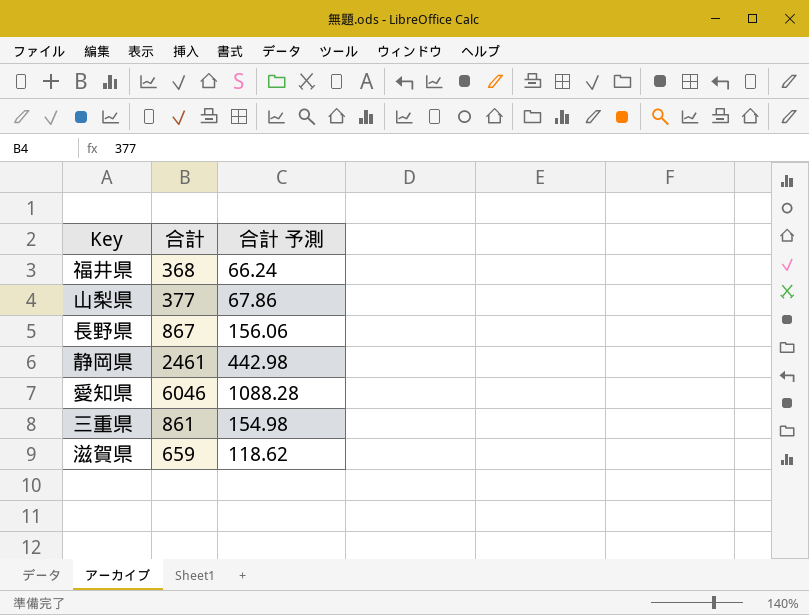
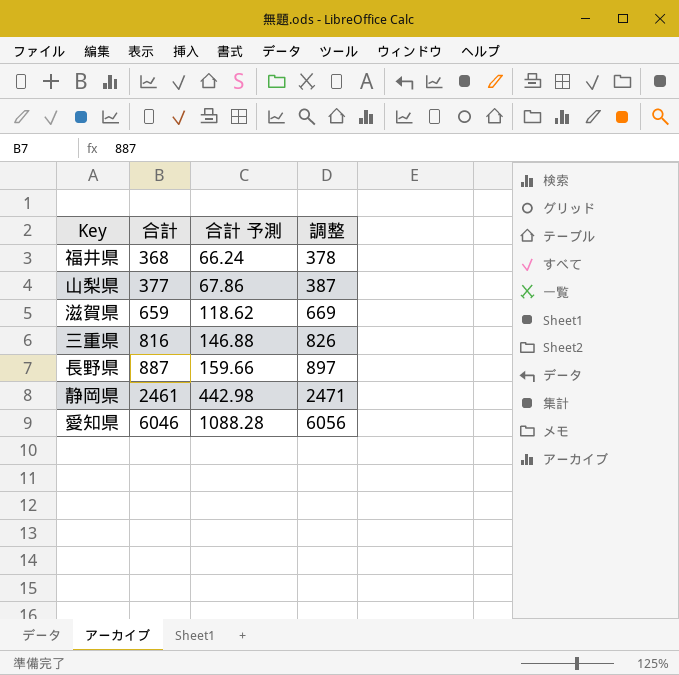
row order: none -> 合計 ascending
column 調整 | formula: none -> [合計] + 10
三重県 | 合計: 861 -> 816
三重県 | 合計 予測: 154.98 -> 146.88
長野県 | 合計: 867 -> 887
長野県 | 合計 予測: 156.06 -> 159.66

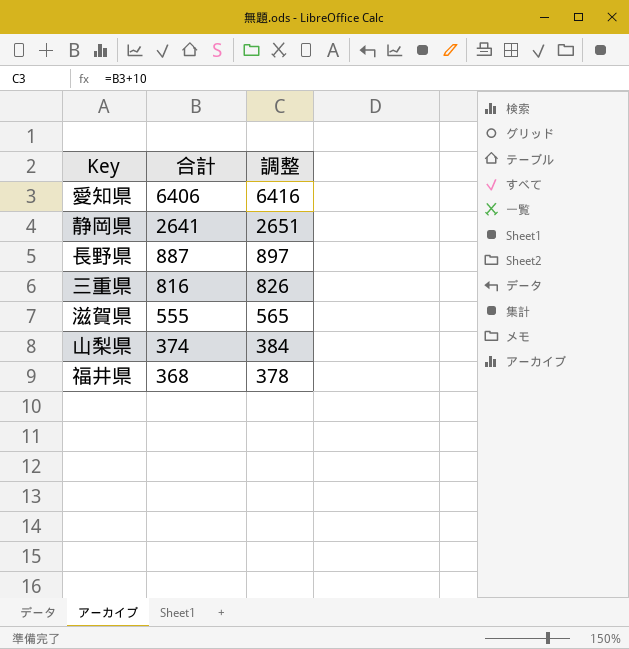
row order: 合計 ascending -> 合計 descending
column 合計 予測 | formula: [合計] * 0.18 -> none
愛知県 | 合計: 6046 -> 6406
愛知県 | 調整: 6056 -> 6416
静岡県 | 合計: 2461 -> 2641
静岡県 | 調整: 2471 -> 2651
滋賀県 | 合計: 659 -> 555
滋賀県 | 調整: 669 -> 565
山梨県 | 合計: 377 -> 374
山梨県 | 調整: 387 -> 384

